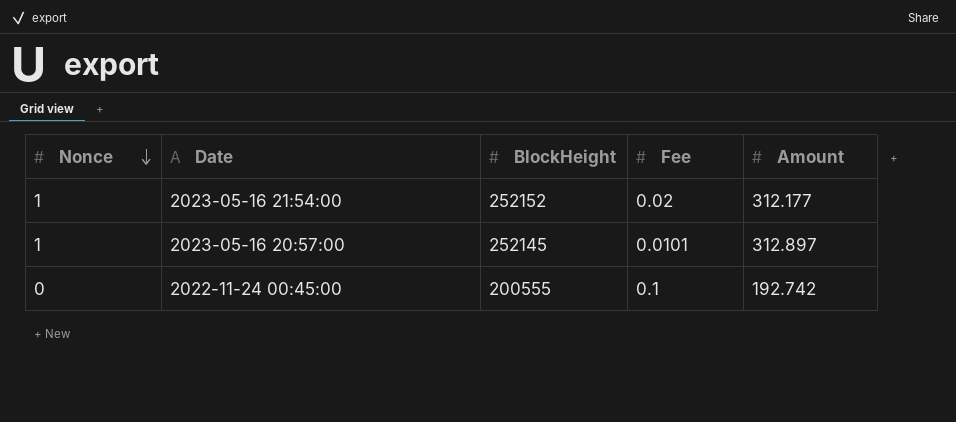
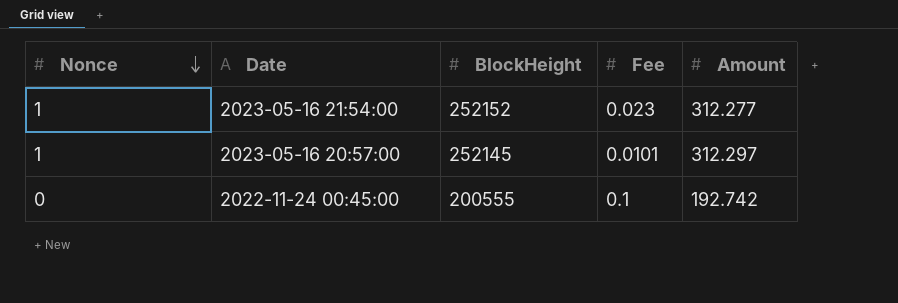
2023-05-16 21:54:00 | Fee: 0.02 -> 0.023
2023-05-16 21:54:00 | Amount: 312.177 -> 312.277
2023-05-16 20:57:00 | Amount: 312.897 -> 312.297

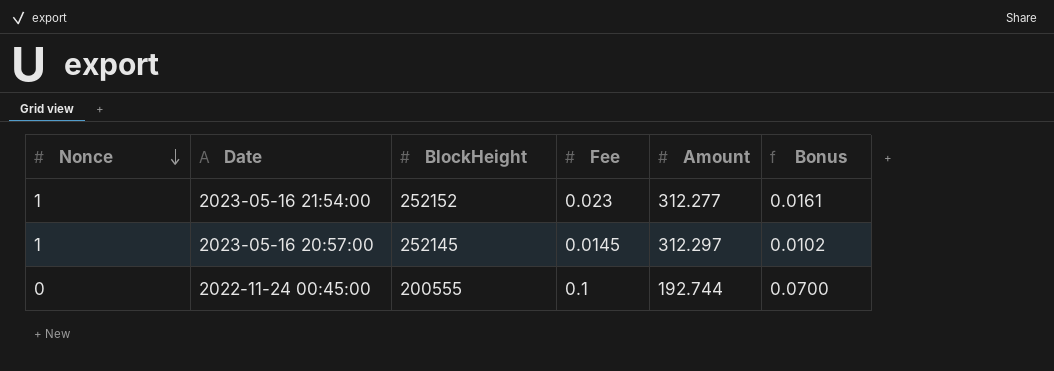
column Bonus | formula: none -> [Fee] * 0.7
2023-05-16 20:57:00 | Fee: 0.0101 -> 0.0145
2022-11-24 00:45:00 | Amount: 192.742 -> 192.744

